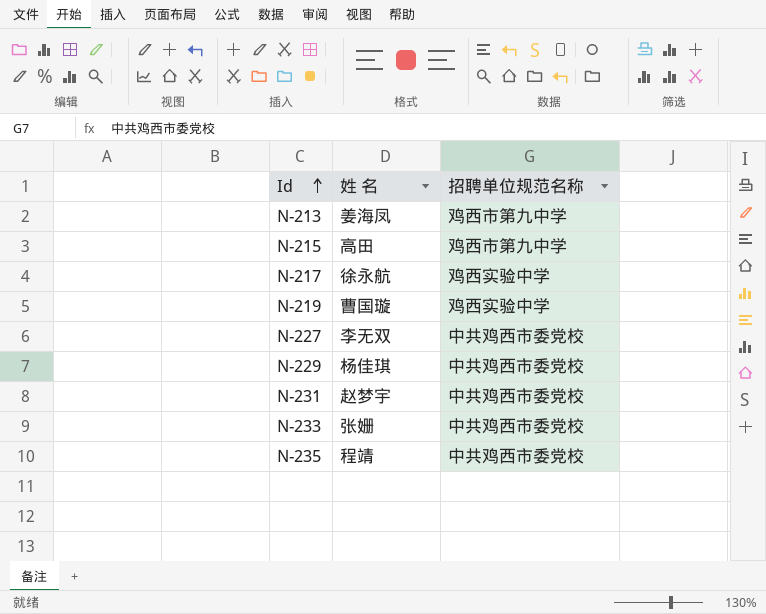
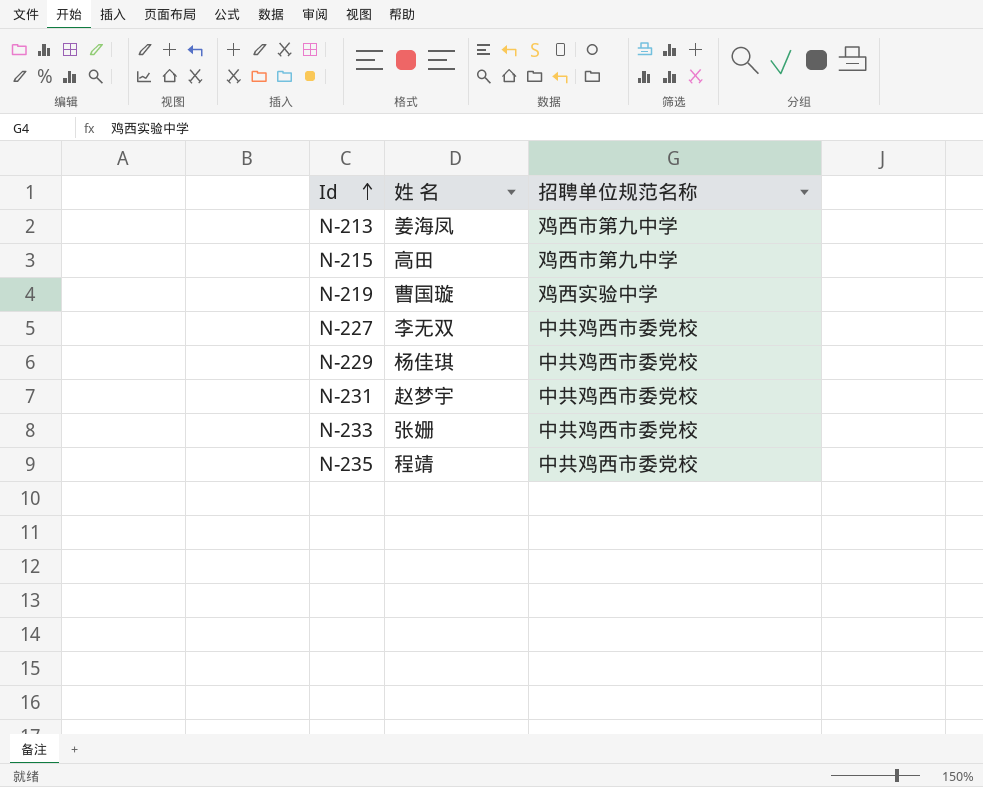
row N-217: 徐永航 | 鸡西实验中学 -> none

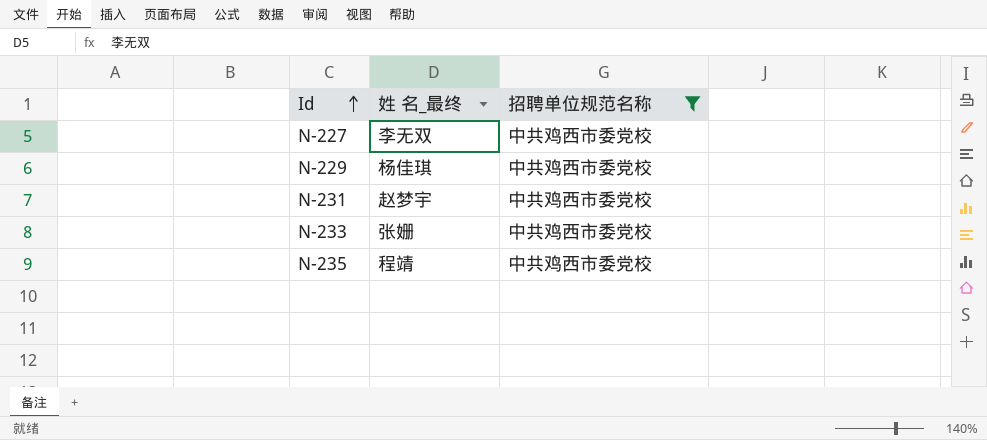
filter: none -> 招聘单位规范名称 = 中共鸡西市委党校
column name: 姓 名 -> 姓 名_最终

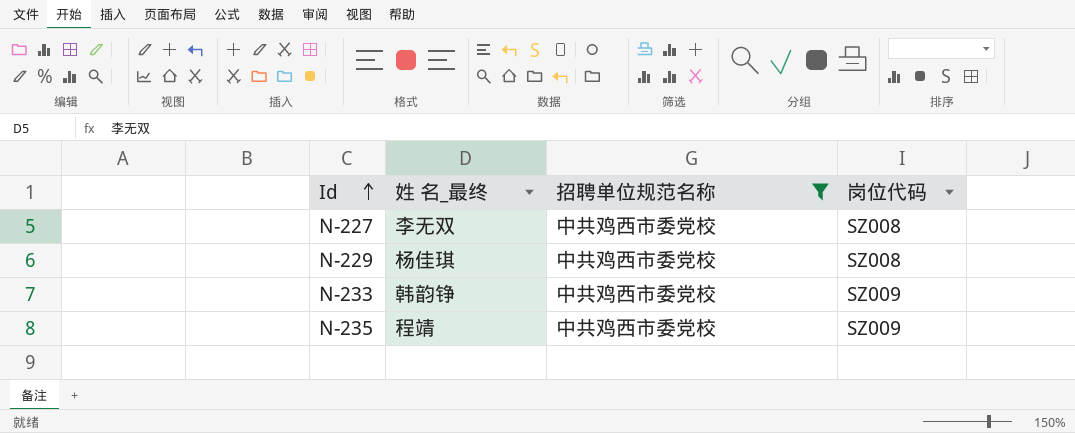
column 岗位代码 | position: none -> 4
row N-231: 赵梦宇 | 中共鸡西市委党校 -> none
N-233 | 姓 名_最终: 张姗 -> 韩韵铮

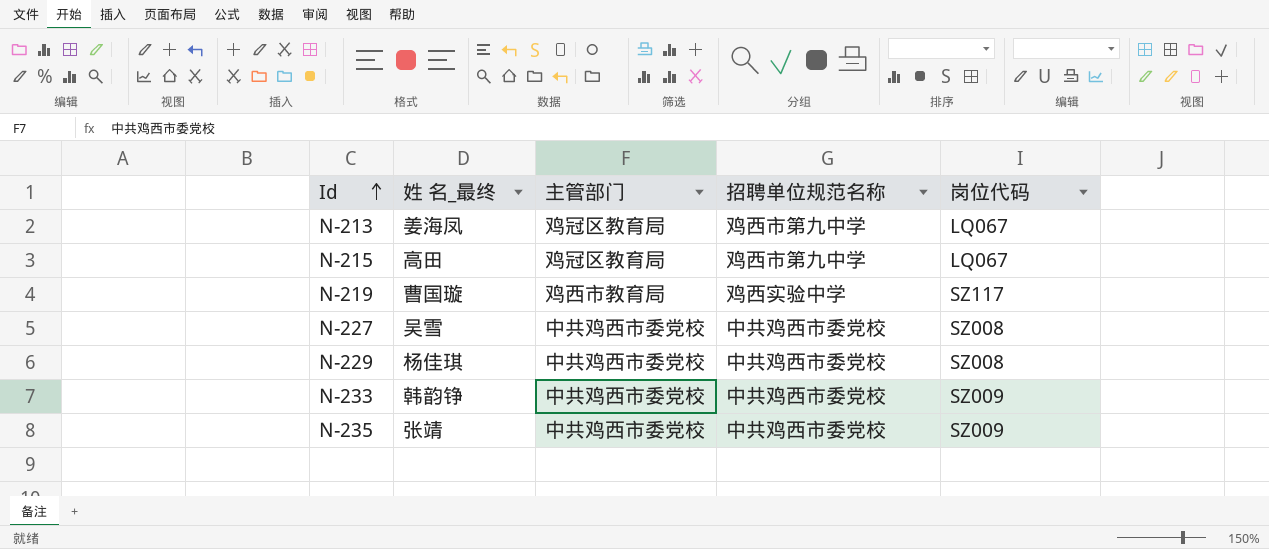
filter: 招聘单位规范名称 = 中共鸡西市委党校 -> none
column 主管部门 | position: none -> 3
N-227 | 姓 名_最终: 李无双 -> 吴雪
N-235 | 姓 名_最终: 程靖 -> 张靖

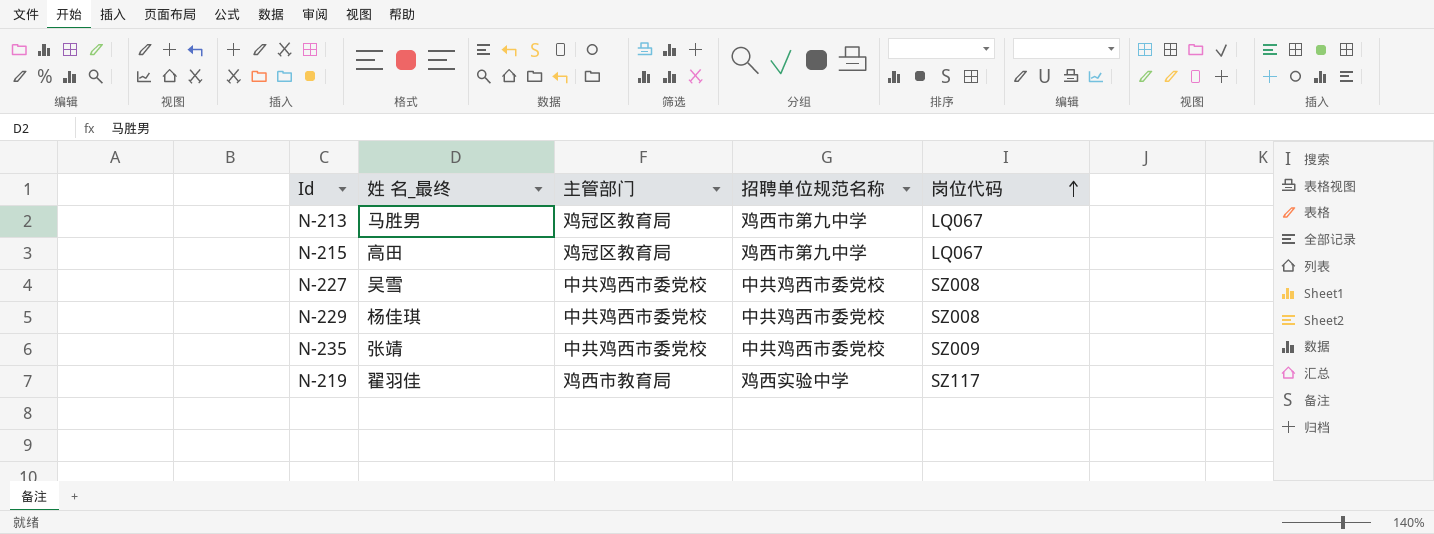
row order: Id ascending -> 岗位代码 ascending
row N-233: 韩韵铮 | 中共鸡西市委党校 | 中共鸡西市委党校 | SZ009 -> none
N-213 | 姓 名_最终: 姜海凤 -> 马胜男
N-219 | 姓 名_最终: 曹国璇 -> 翟羽佳

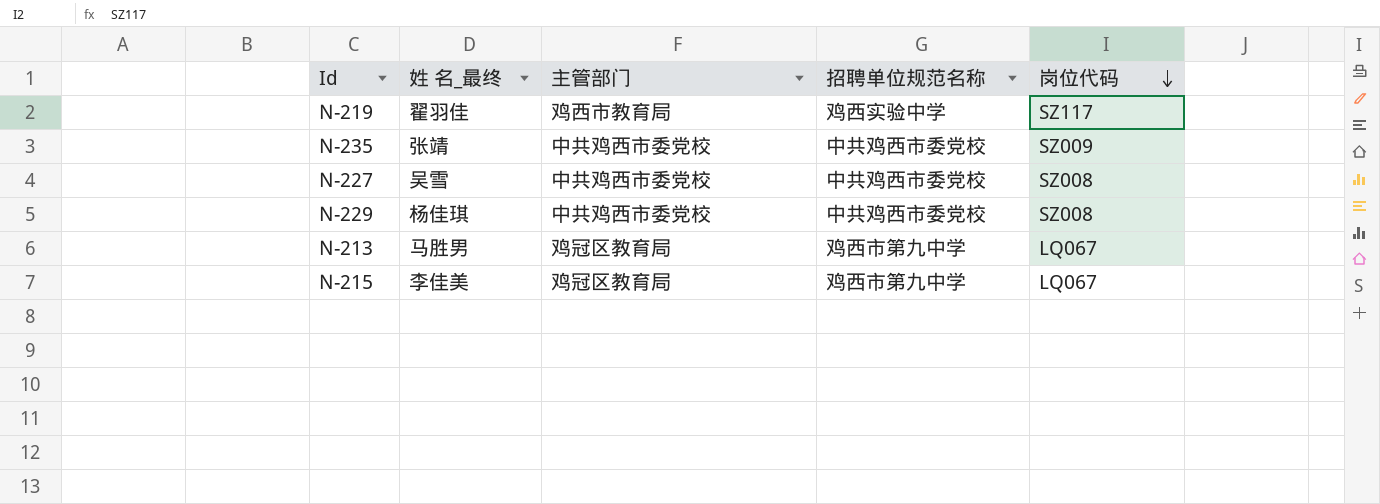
row order: 岗位代码 ascending -> 岗位代码 descending
N-215 | 姓 名_最终: 高田 -> 李佳美

